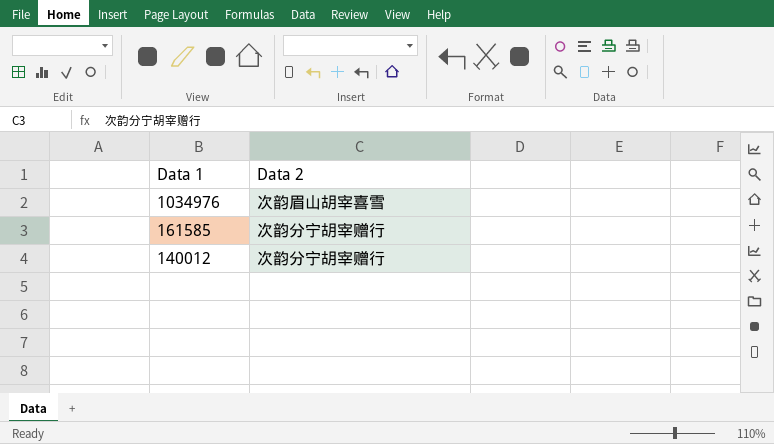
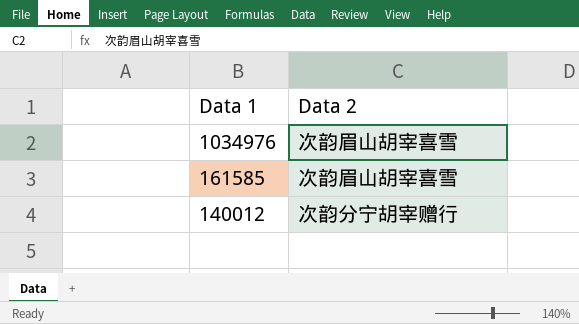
161585 | Data 2: 次韵分宁胡宰赠行 -> 次韵眉山胡宰喜雪

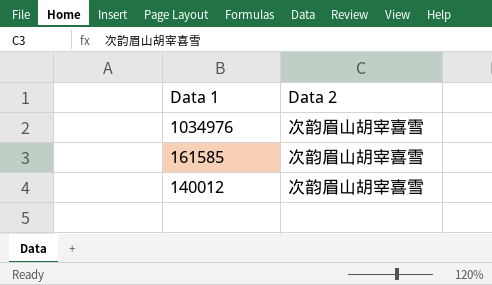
140012 | Data 2: 次韵分宁胡宰赠行 -> 次韵眉山胡宰喜雪

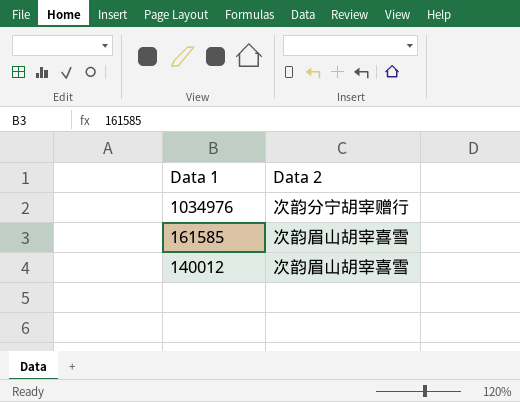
1034976 | Data 2: 次韵眉山胡宰喜雪 -> 次韵分宁胡宰赠行

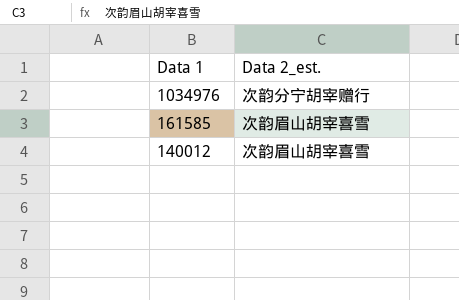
column name: Data 2 -> Data 2_est.

